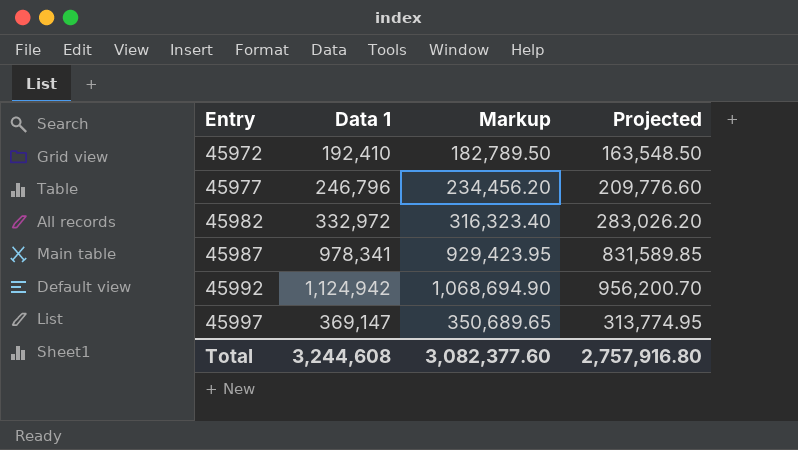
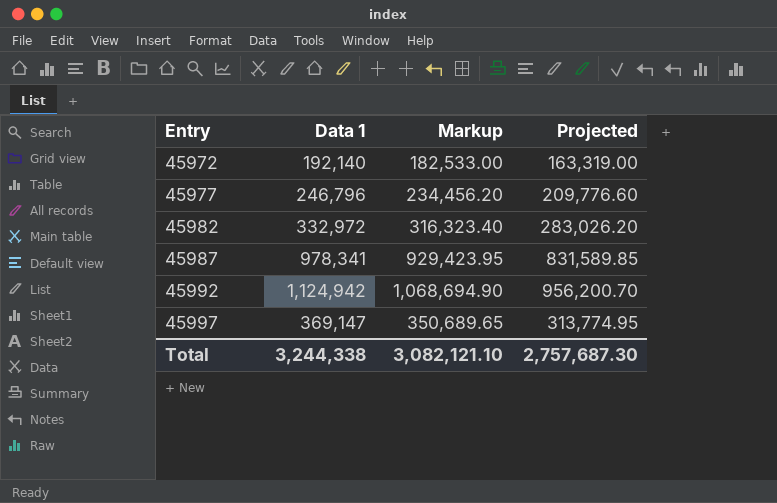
45972 | Data 1: 192,410 -> 192,140
45972 | Markup: 182,789.50 -> 182,533.00
45972 | Projected: 163,548.50 -> 163,319.00
Total | Data 1: 3,244,608 -> 3,244,338
Total | Markup: 3,082,377.60 -> 3,082,121.10
Total | Projected: 2,757,916.80 -> 2,757,687.30

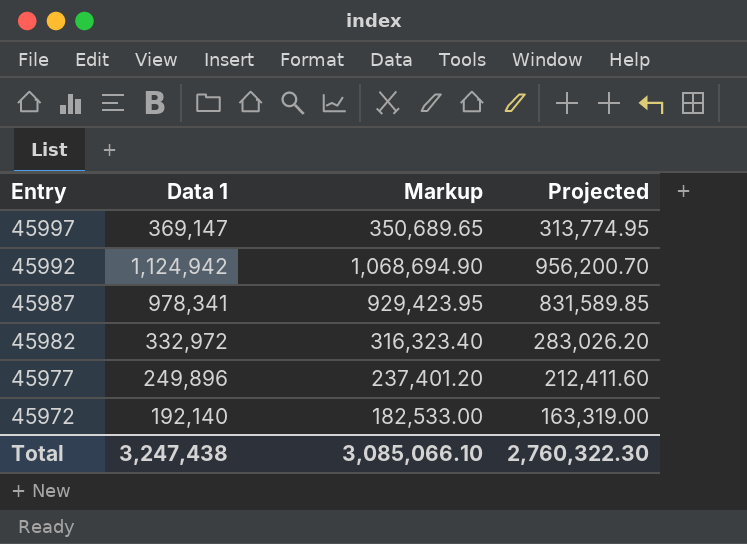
row order: Entry ascending -> Entry descending
45977 | Data 1: 246,796 -> 249,896
45977 | Markup: 234,456.20 -> 237,401.20
45977 | Projected: 209,776.60 -> 212,411.60
Total | Data 1: 3,244,338 -> 3,247,438
Total | Markup: 3,082,121.10 -> 3,085,066.10
Total | Projected: 2,757,687.30 -> 2,760,322.30

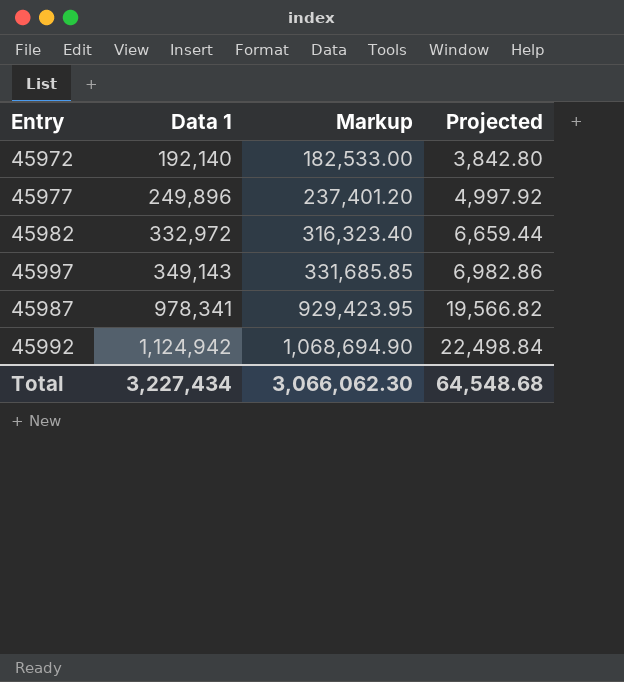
row order: Entry descending -> Data 1 ascending
column Projected | formula: [Data 1] * 0.85 -> [Data 1] * 0.02
45997 | Data 1: 369,147 -> 349,143
45997 | Markup: 350,689.65 -> 331,685.85
Total | Data 1: 3,247,438 -> 3,227,434
Total | Markup: 3,085,066.10 -> 3,066,062.30
Total | Projected: 2,760,322.30 -> 64,548.68

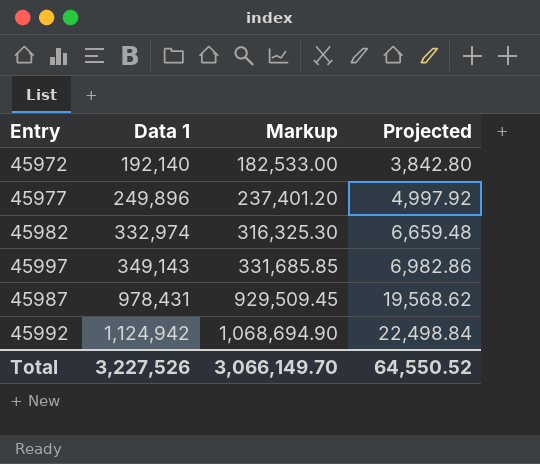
45982 | Data 1: 332,972 -> 332,974
45982 | Markup: 316,323.40 -> 316,325.30
45982 | Projected: 6,659.44 -> 6,659.48
45987 | Data 1: 978,341 -> 978,431
45987 | Markup: 929,423.95 -> 929,509.45
45987 | Projected: 19,566.82 -> 19,568.62
Total | Data 1: 3,227,434 -> 3,227,526
Total | Markup: 3,066,062.30 -> 3,066,149.70
Total | Projected: 64,548.68 -> 64,550.52

